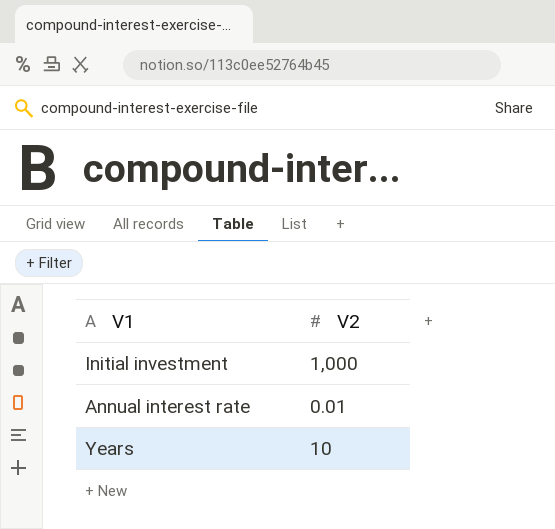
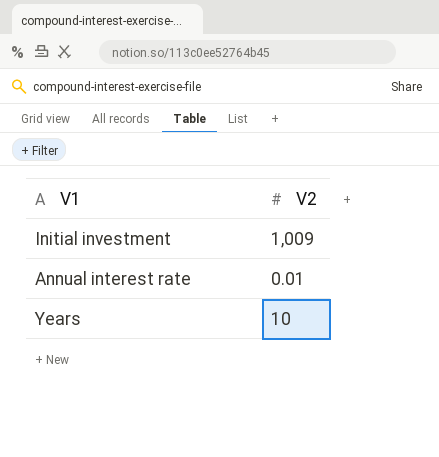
Initial investment | V2: 1,000 -> 1,009

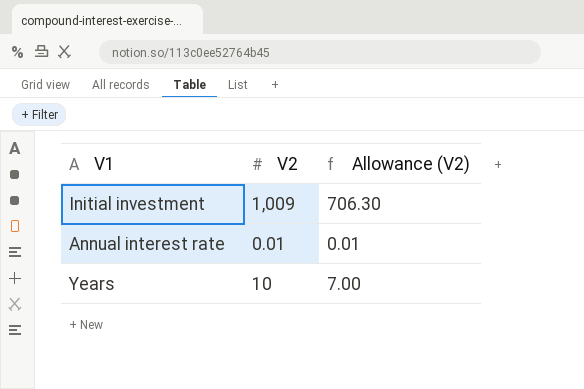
column Allowance (V2) | formula: none -> [V2] * 0.7

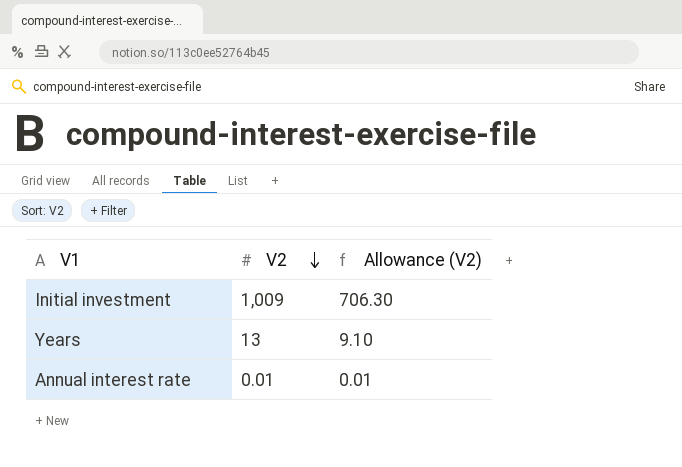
row order: none -> V2 descending
Years | V2: 10 -> 13
Years | Allowance (V2): 7.00 -> 9.10

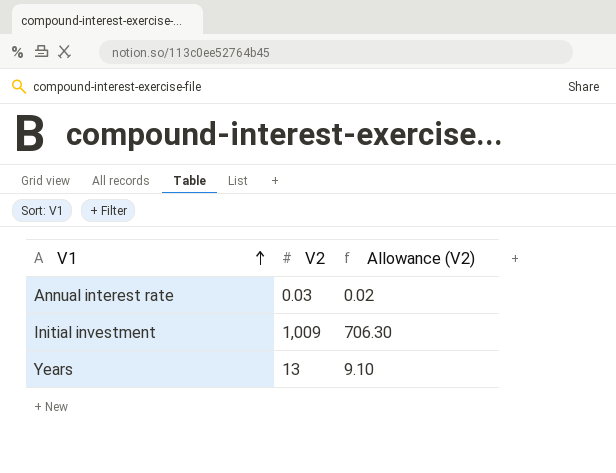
row order: V2 descending -> V1 ascending
Annual interest rate | V2: 0.01 -> 0.03
Annual interest rate | Allowance (V2): 0.01 -> 0.02

